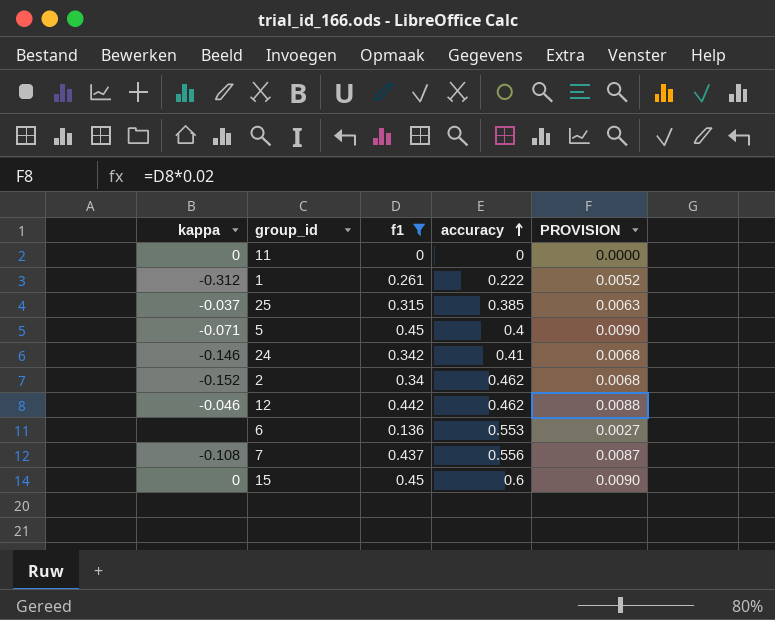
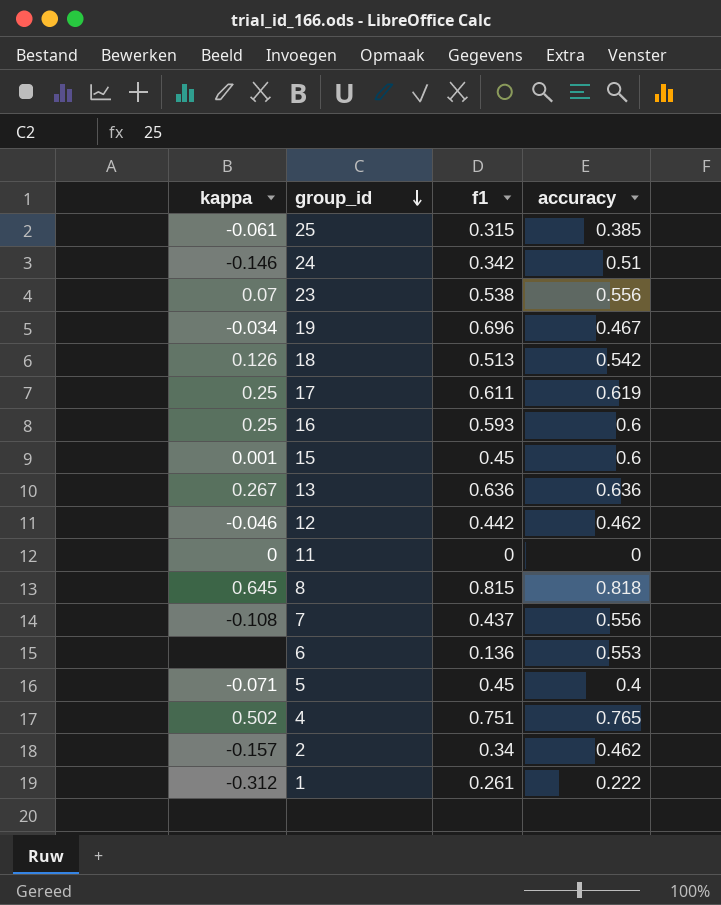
filter: f1 <= 0.45 -> none
row order: accuracy ascending -> group_id descending
column PROVISION | formula: [f1] * 0.02 -> none
25 | kappa: -0.037 -> -0.061
24 | accuracy: 0.41 -> 0.51
15 | kappa: 0 -> 0.001
2 | kappa: -0.152 -> -0.157

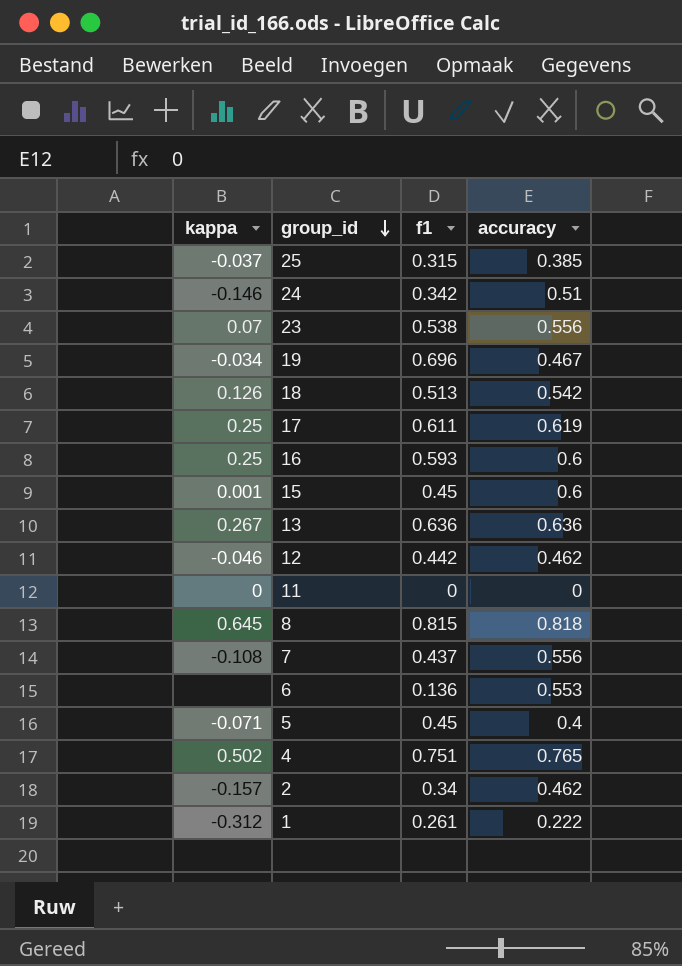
25 | kappa: -0.061 -> -0.037

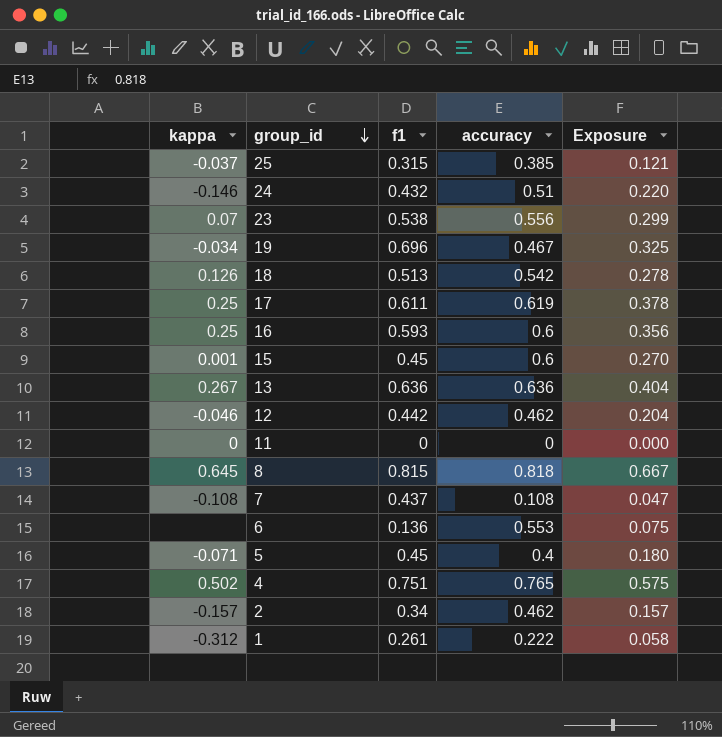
column Exposure | formula: none -> [f1] * [accuracy]
24 | f1: 0.342 -> 0.432
7 | accuracy: 0.556 -> 0.108

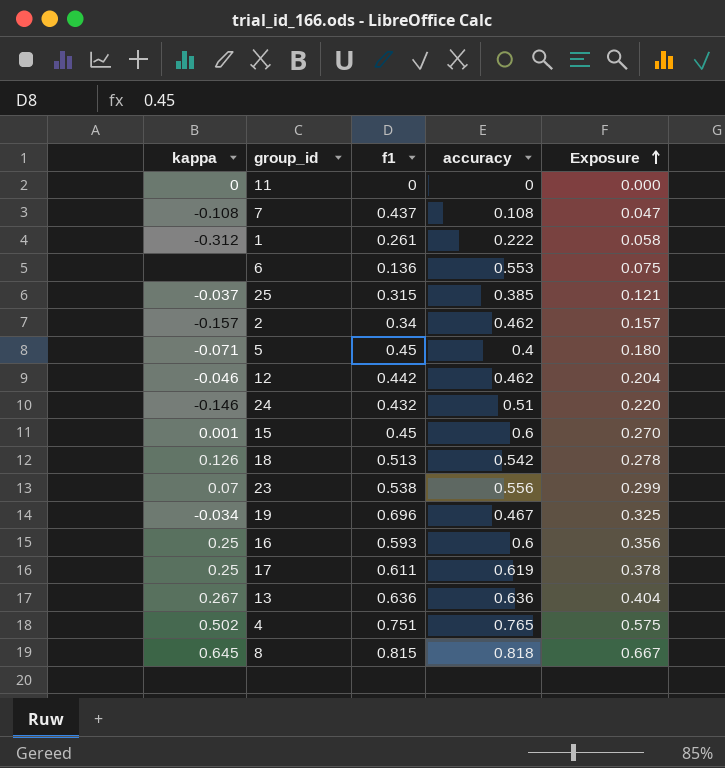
row order: group_id descending -> Exposure ascending

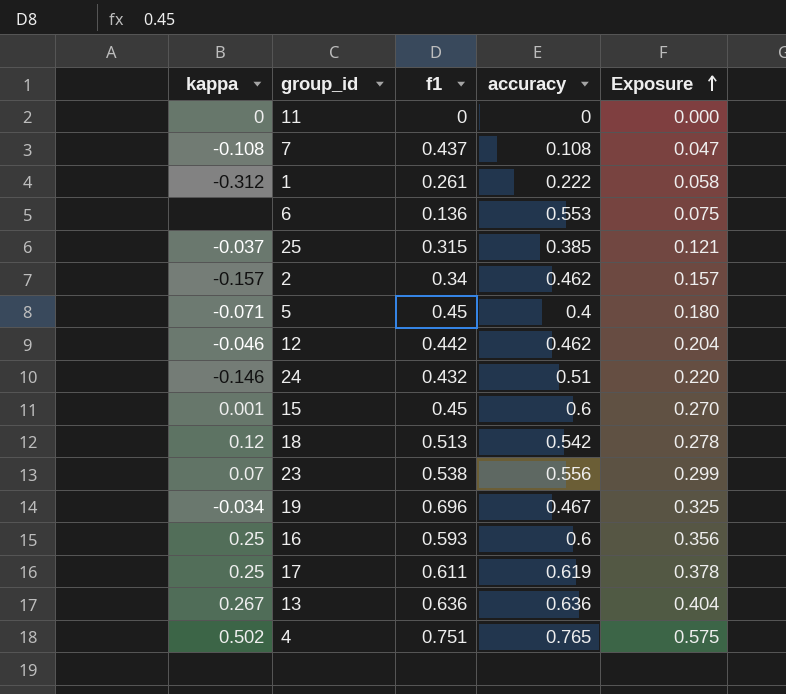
row 8: 0.645 | 0.815 | 0.818 | 0.667 -> none
18 | kappa: 0.126 -> 0.12

